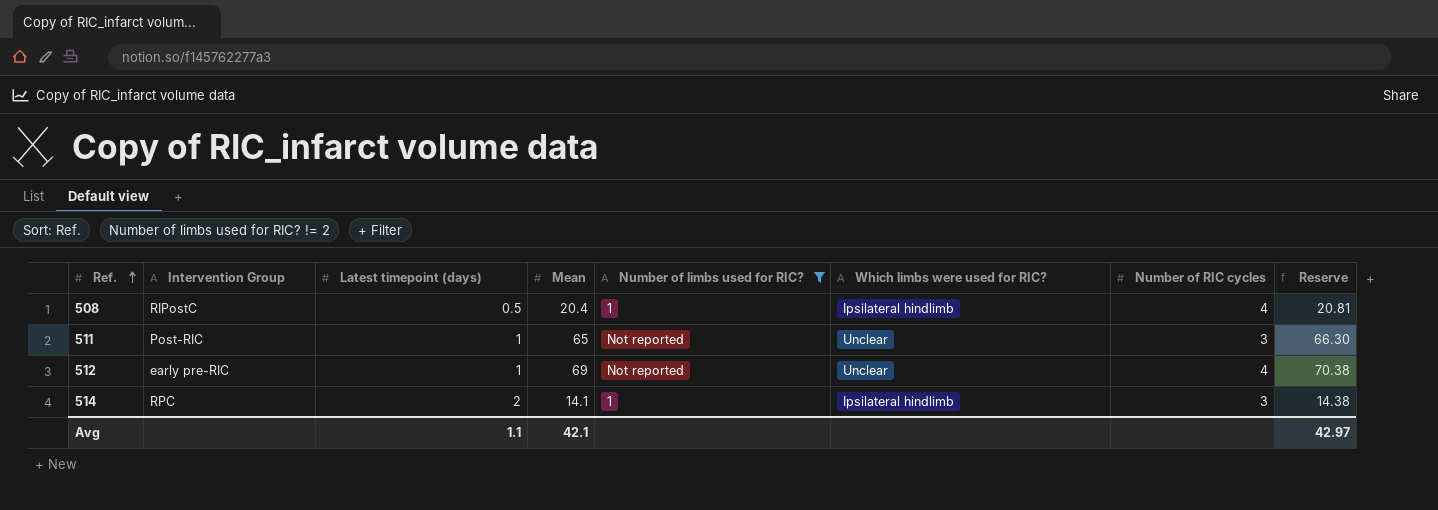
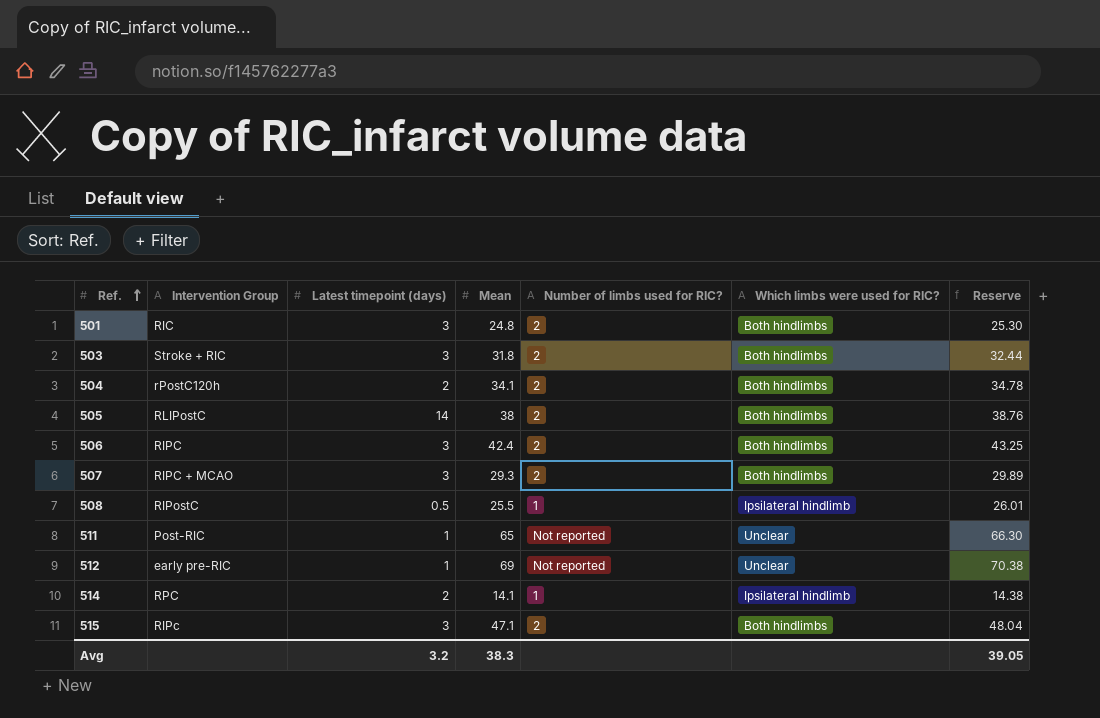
filter: Number of limbs used for RIC? != 2 -> none
column Number of RIC cycles | position: 7 -> none
508 | Mean: 20.4 -> 25.5
508 | Reserve: 20.81 -> 26.01
Avg | Latest timepoint (days): 1.1 -> 3.2
Avg | Mean: 42.1 -> 38.3
Avg | Reserve: 42.97 -> 39.05

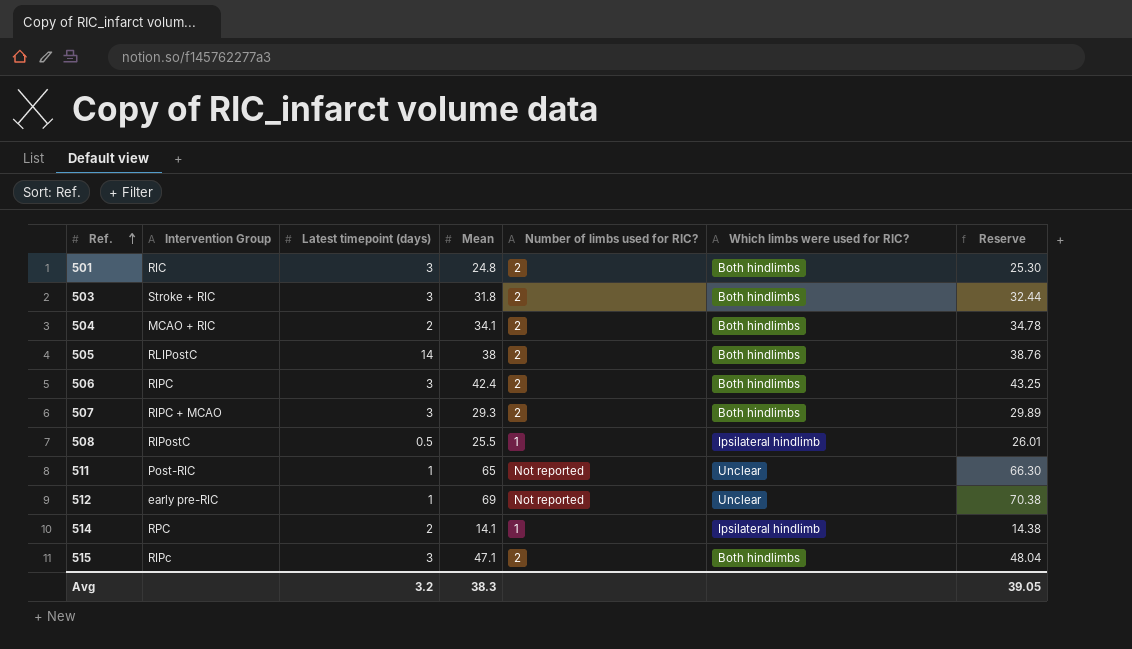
504 | Intervention Group: rPostC120h -> MCAO + RIC

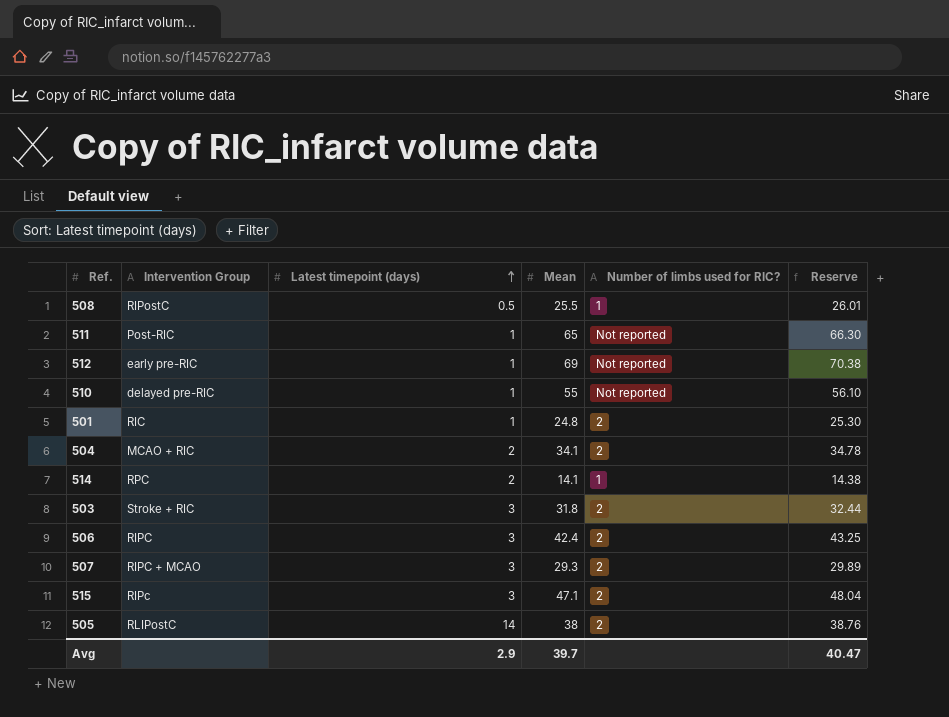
row order: Ref. ascending -> Latest timepoint (days) ascending
column Which limbs were used for RIC? | position: 6 -> none
row 510: none -> delayed pre-RIC | 1 | 55 | Not reported | 56.10
501 | Latest timepoint (days): 3 -> 1
Avg | Latest timepoint (days): 3.2 -> 2.9
Avg | Mean: 38.3 -> 39.7
Avg | Reserve: 39.05 -> 40.47

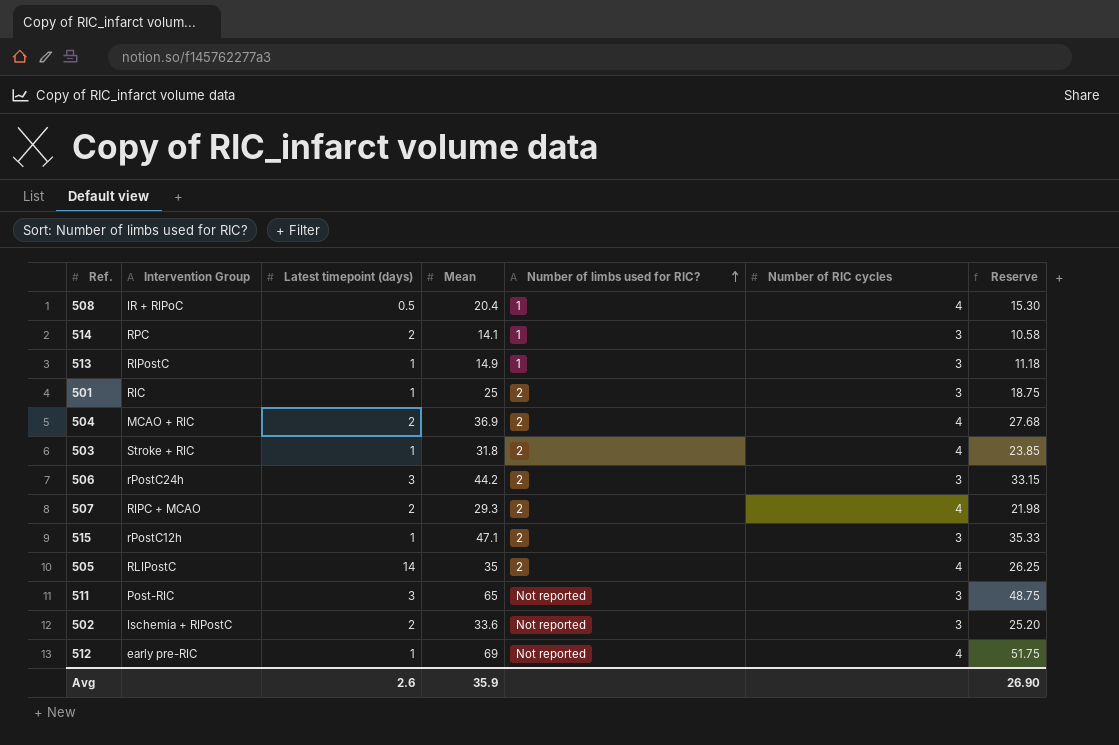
row order: Latest timepoint (days) ascending -> Number of limbs used for RIC? ascending
column Number of RIC cycles | position: none -> 6
column Reserve | formula: [Mean] * 1.02 -> [Mean] * 0.75
row 510: delayed pre-RIC | 1 | 55 | Not reported | 56.10 -> none
508 | Intervention Group: RIPostC -> IR + RIPoC
508 | Mean: 25.5 -> 20.4
row 513: none -> RIPostC | 1 | 14.9 | 1 | 3 | 11.18
501 | Mean: 24.8 -> 25
504 | Mean: 34.1 -> 36.9
503 | Latest timepoint (days): 3 -> 1
506 | Intervention Group: RIPC -> rPostC24h
506 | Mean: 42.4 -> 44.2
507 | Latest timepoint (days): 3 -> 2
515 | Intervention Group: RIPc -> rPostC12h
515 | Latest timepoint (days): 3 -> 1
505 | Mean: 38 -> 35
511 | Latest timepoint (days): 1 -> 3
row 502: none -> Ischemia + RIPostC | 2 | 33.6 | Not reported | 3 | 25.20
Avg | Latest timepoint (days): 2.9 -> 2.6
Avg | Mean: 39.7 -> 35.9
Avg | Reserve: 40.47 -> 26.90

